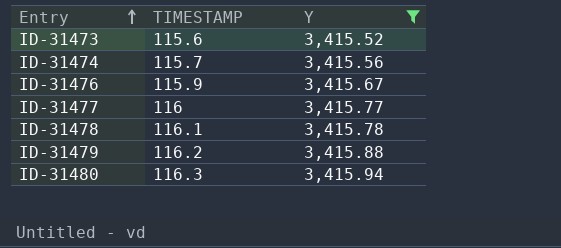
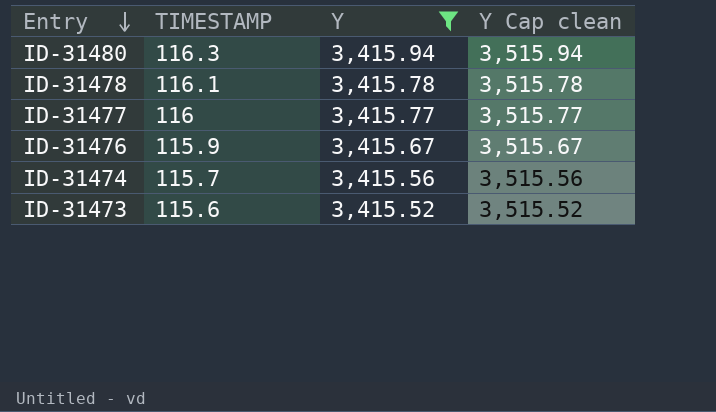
row order: Entry ascending -> Entry descending
column Y Cap clean | formula: none -> [Y] + 100
row ID-31479: 116.2 | 3,415.88 -> none

